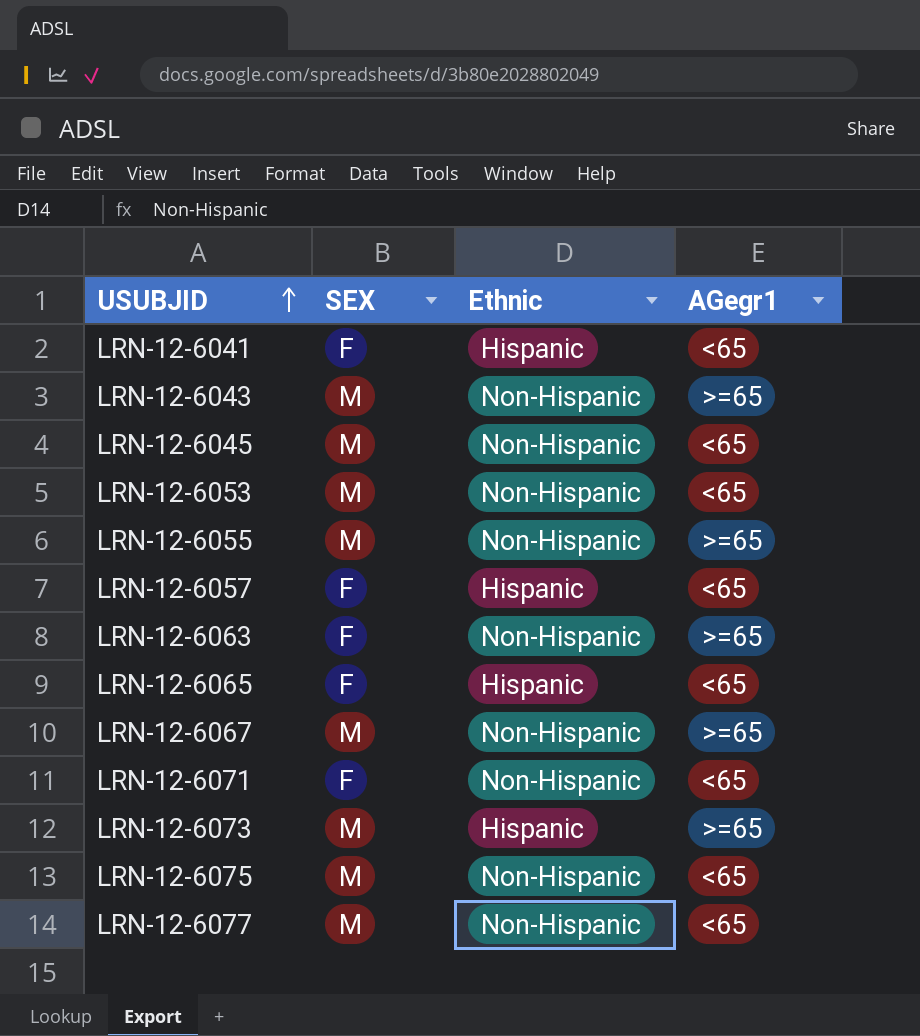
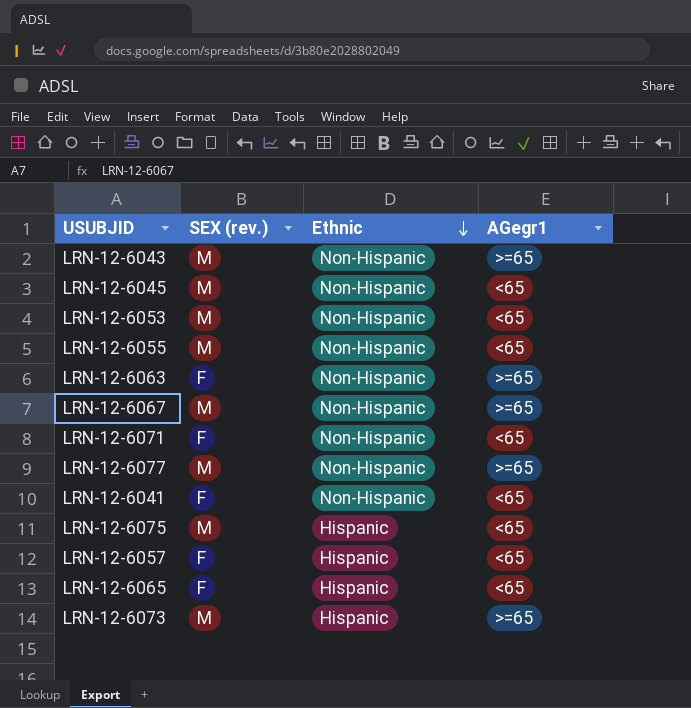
row order: USUBJID ascending -> Ethnic descending
column name: SEX -> SEX (rev.)
LRN-12-6055 | AGegr1: >=65 -> <65
LRN-12-6077 | AGegr1: <65 -> >=65
LRN-12-6041 | Ethnic: Hispanic -> Non-Hispanic
LRN-12-6075 | Ethnic: Non-Hispanic -> Hispanic

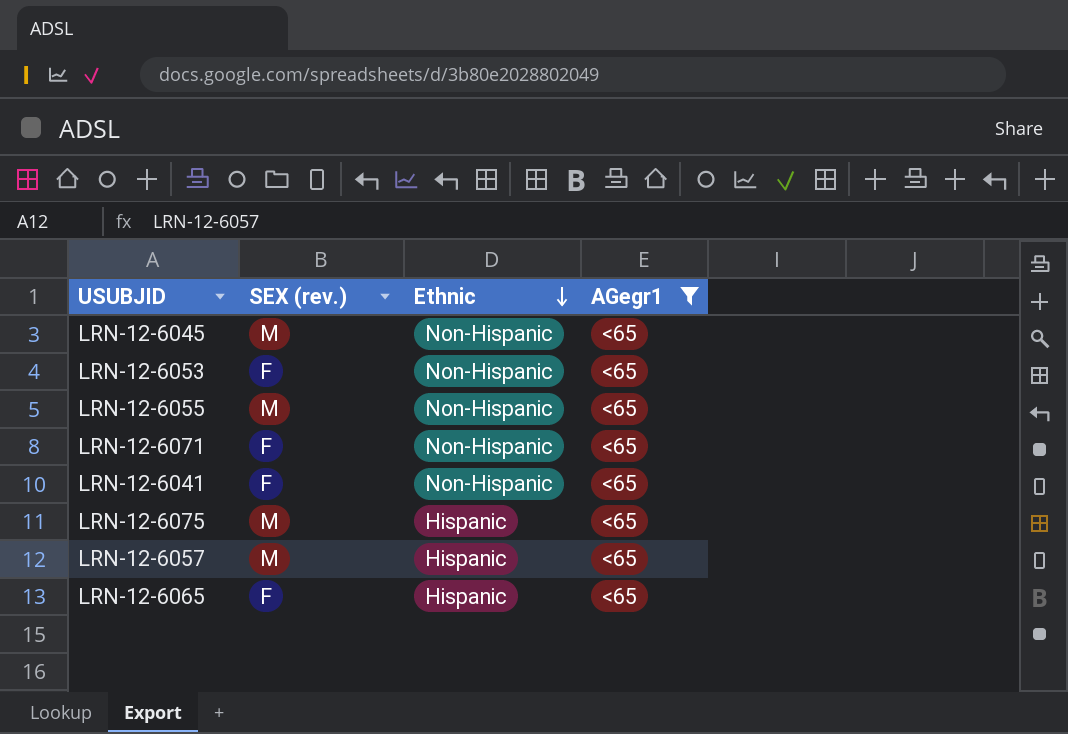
filter: none -> AGegr1 = <65
LRN-12-6053 | SEX (rev.): M -> F
LRN-12-6057 | SEX (rev.): F -> M

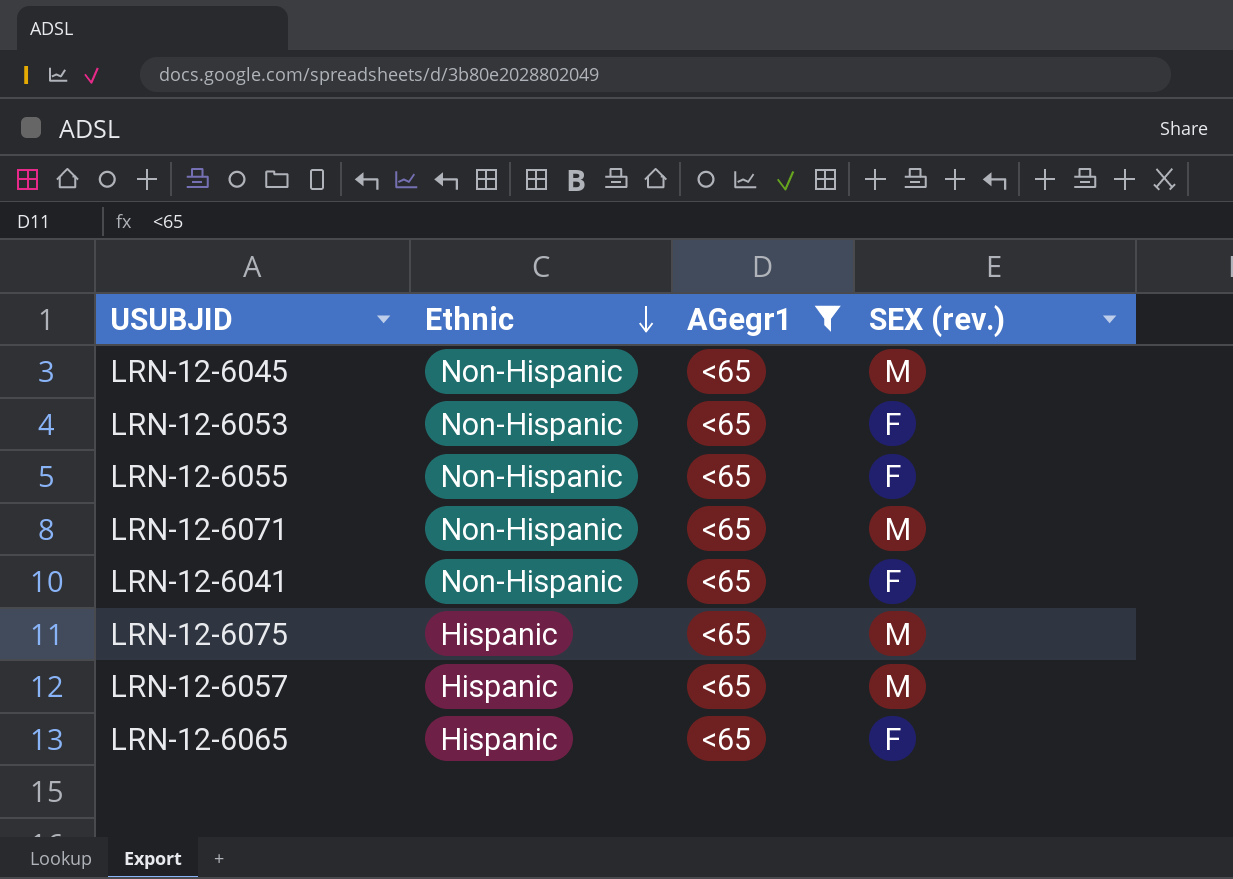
column SEX (rev.) | position: 2 -> 4
LRN-12-6055 | SEX (rev.): M -> F
LRN-12-6071 | SEX (rev.): F -> M

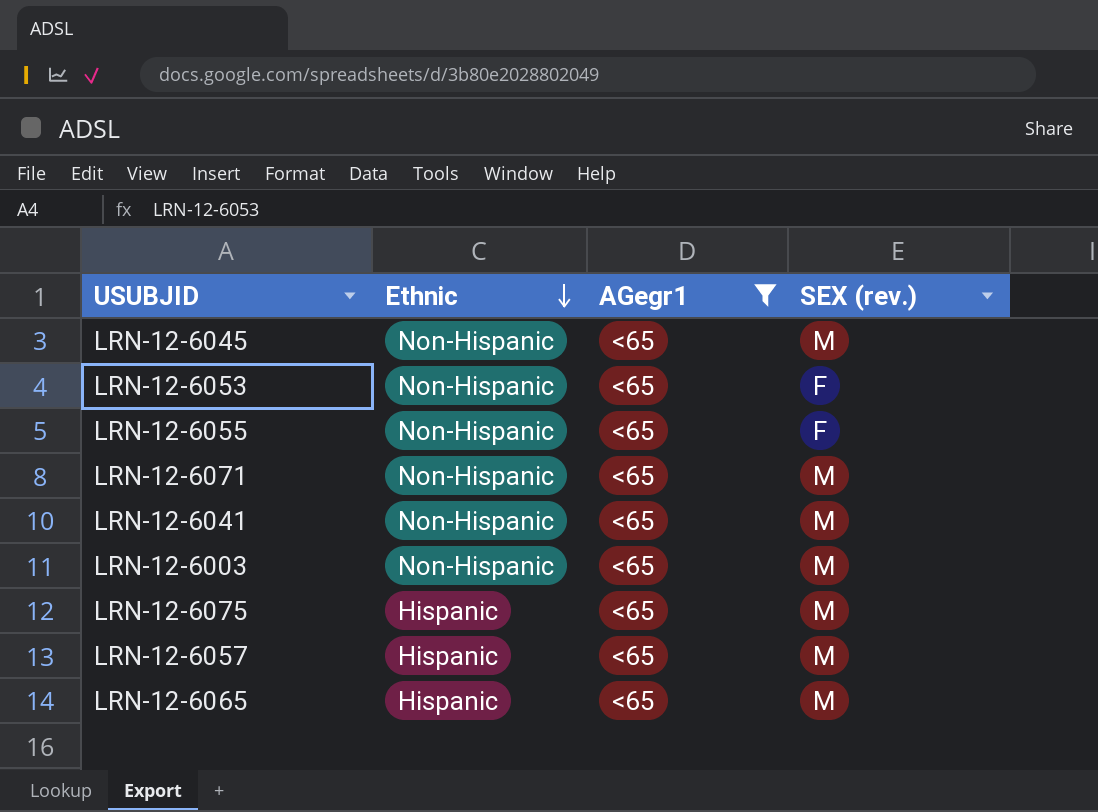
LRN-12-6041 | SEX (rev.): F -> M
row LRN-12-6003: none -> Non-Hispanic | <65 | M
LRN-12-6065 | SEX (rev.): F -> M

